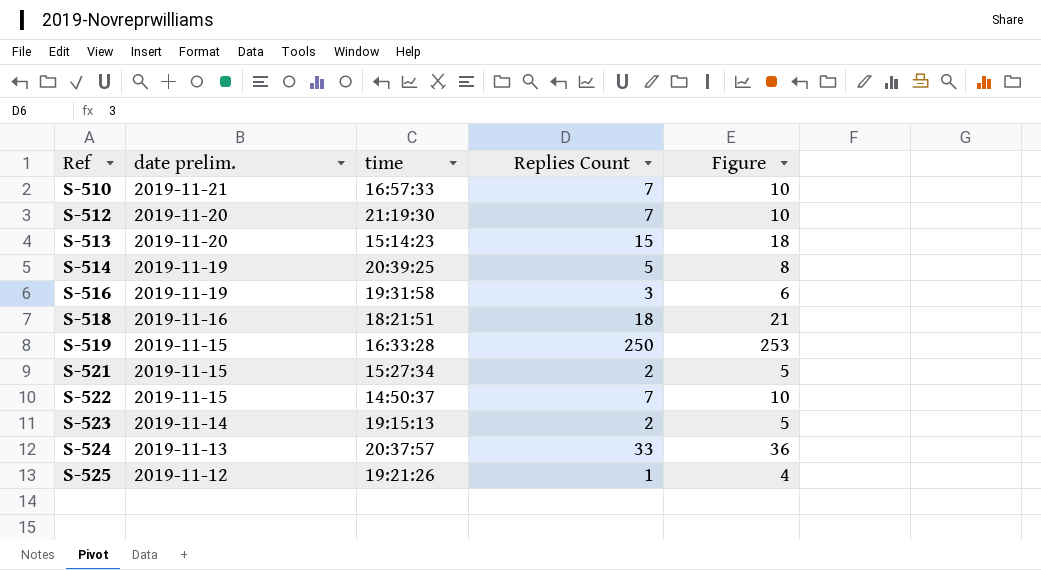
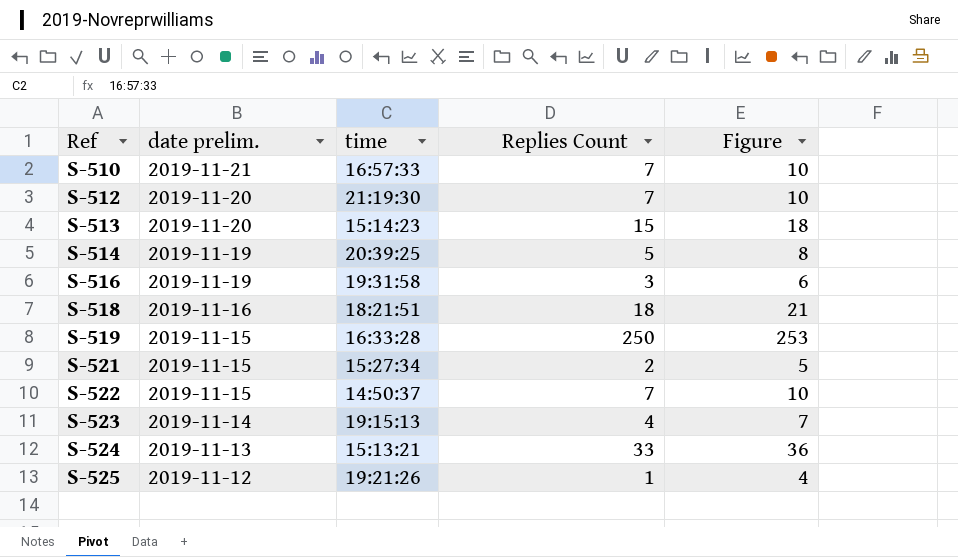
S-523 | Replies Count: 2 -> 4
S-523 | Figure: 5 -> 7
S-524 | time: 20:37:57 -> 15:13:21

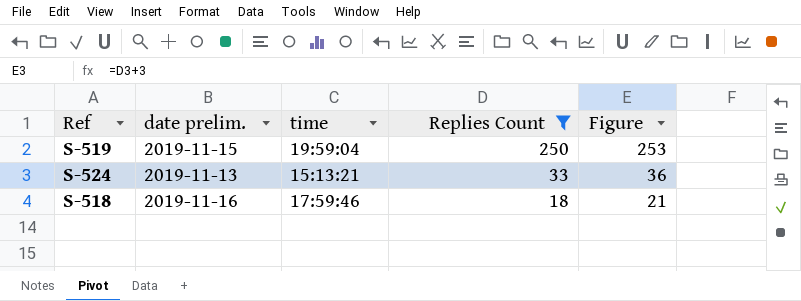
filter: none -> Replies Count >= 18
row order: Ref ascending -> Replies Count descending
S-519 | time: 16:33:28 -> 19:59:04
S-518 | time: 18:21:51 -> 17:59:46

